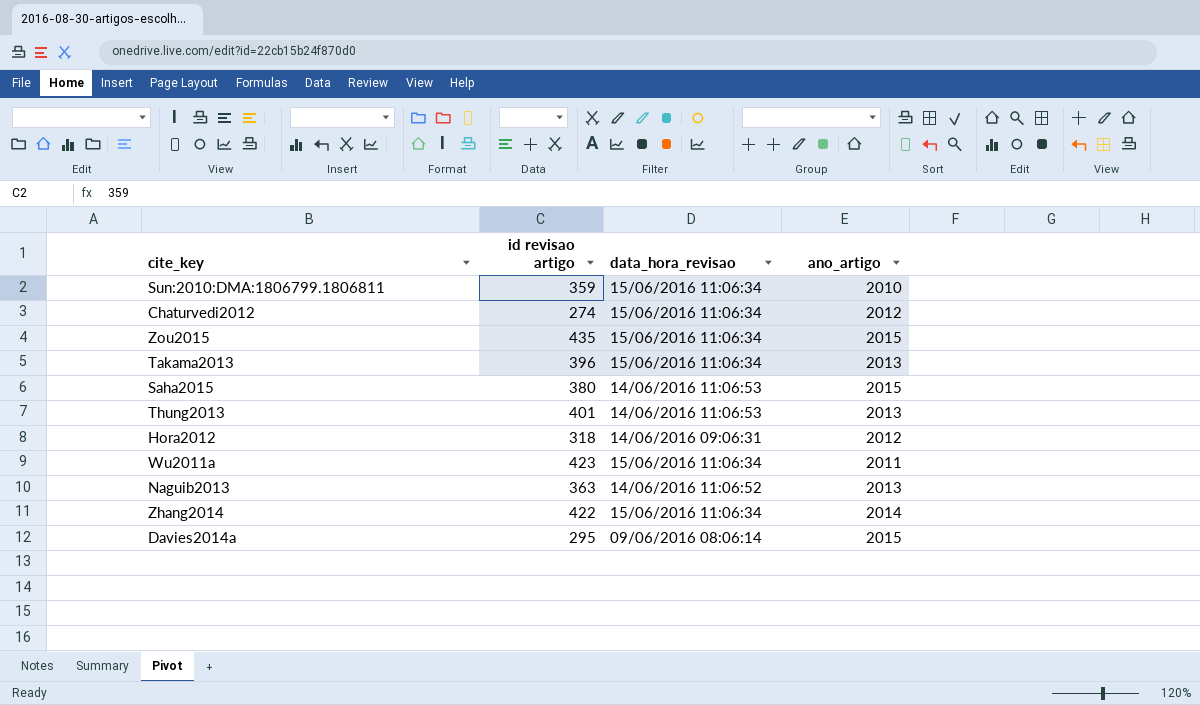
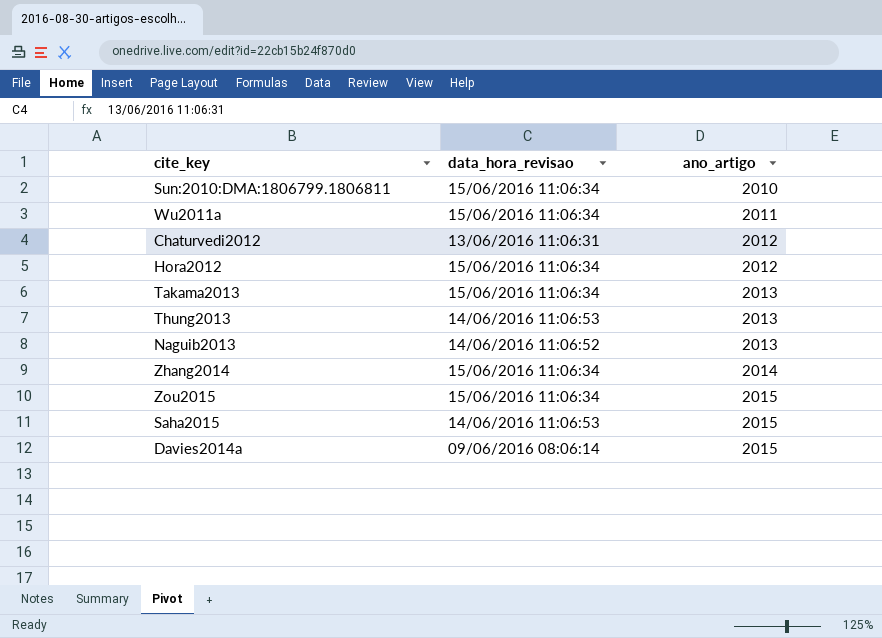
row order: none -> ano_artigo ascending
column id revisao artigo | position: 2 -> none
Chaturvedi2012 | data_hora_revisao: 15/06/2016 11:06:34 -> 13/06/2016 11:06:31
Hora2012 | data_hora_revisao: 14/06/2016 09:06:31 -> 15/06/2016 11:06:34

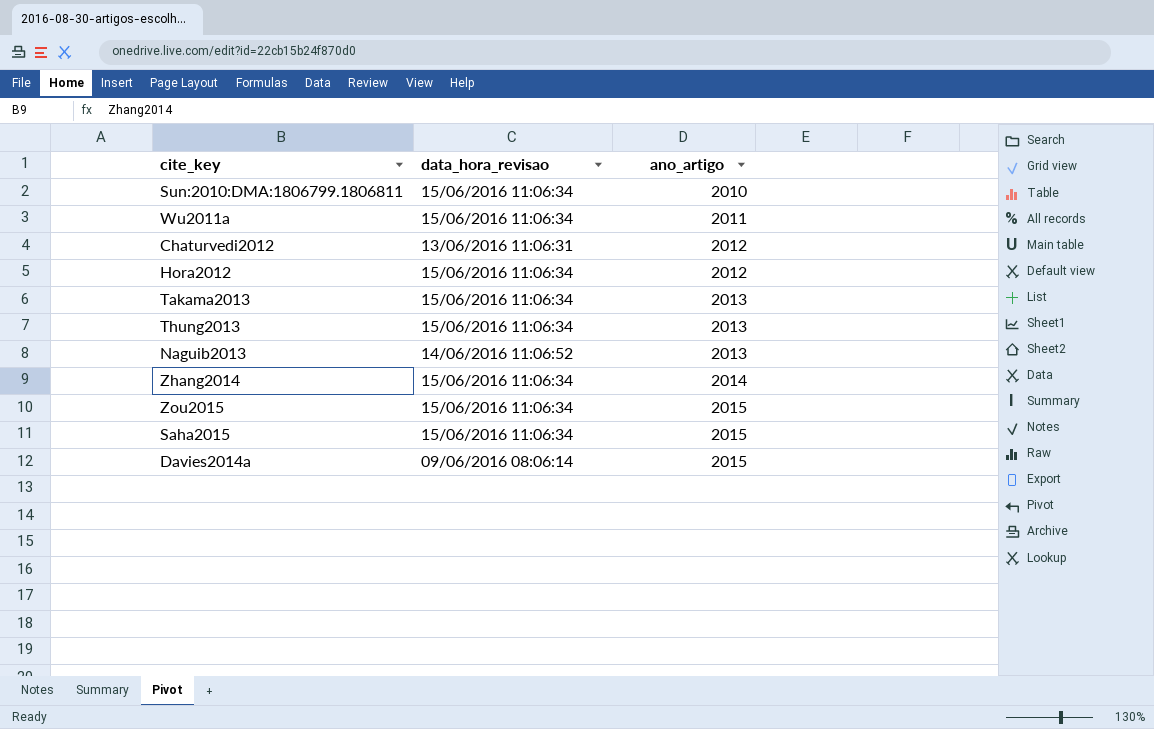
Thung2013 | data_hora_revisao: 14/06/2016 11:06:53 -> 15/06/2016 11:06:34
Saha2015 | data_hora_revisao: 14/06/2016 11:06:53 -> 15/06/2016 11:06:34

